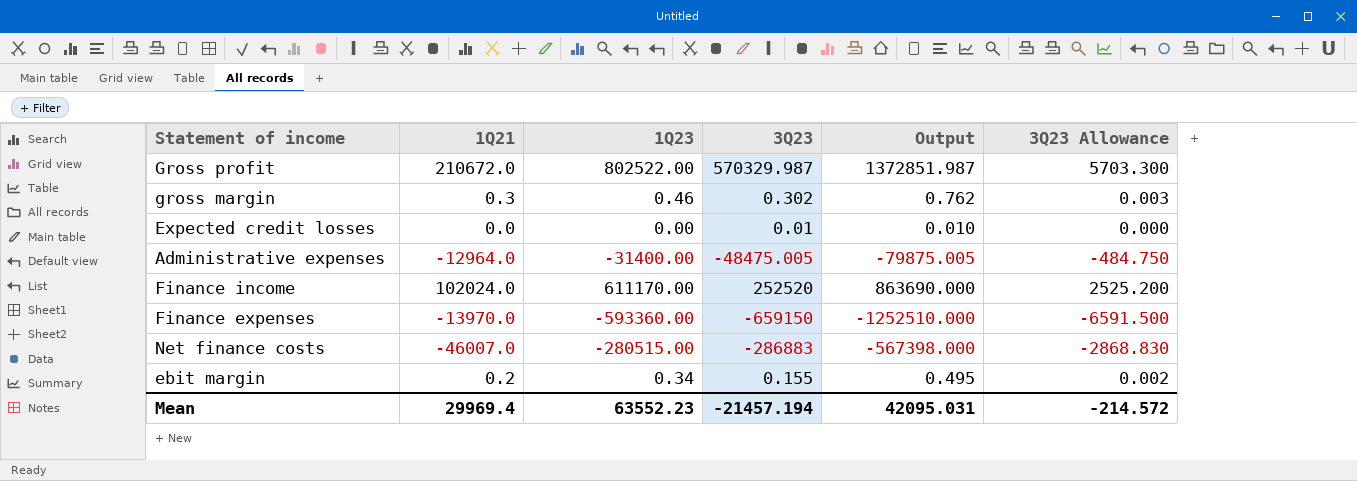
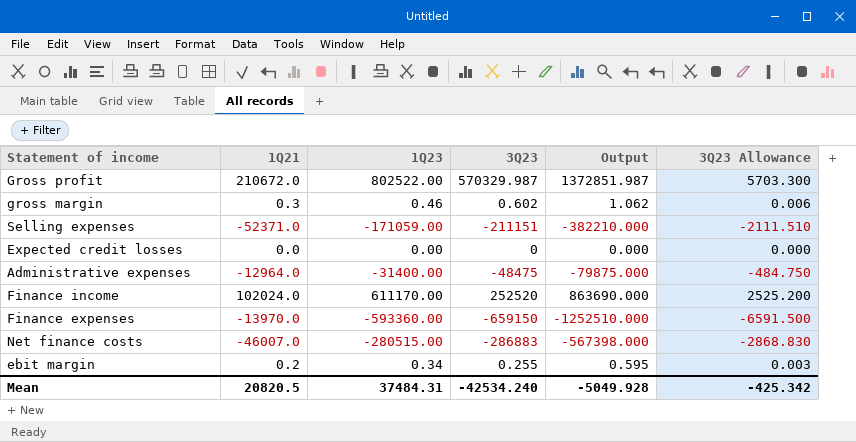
gross margin | 3Q23: 0.302 -> 0.602
gross margin | Output: 0.762 -> 1.062
gross margin | 3Q23 Allowance: 0.003 -> 0.006
row Selling expenses: none -> -52371.0 | -171059.00 | -211151 | -382210.000 | -2111.510
Expected credit losses | 3Q23: 0.01 -> 0
Expected credit losses | Output: 0.010 -> 0.000
Administrative expenses | 3Q23: -48475.005 -> -48475
Administrative expenses | Output: -79875.005 -> -79875.000
ebit margin | 3Q23: 0.155 -> 0.255
ebit margin | Output: 0.495 -> 0.595
ebit margin | 3Q23 Allowance: 0.002 -> 0.003
Mean | 1Q21: 29969.4 -> 20820.5
Mean | 1Q23: 63552.23 -> 37484.31
Mean | 3Q23: -21457.194 -> -42534.240
Mean | Output: 42095.031 -> -5049.928
Mean | 3Q23 Allowance: -214.572 -> -425.342

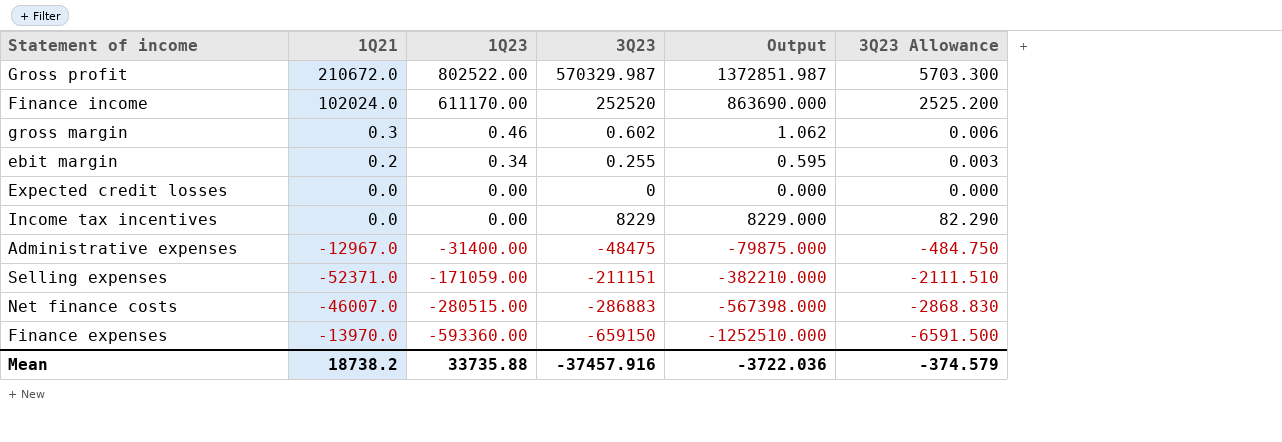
row order: none -> 1Q23 descending
row Income tax incentives: none -> 0.0 | 0.00 | 8229 | 8229.000 | 82.290
Administrative expenses | 1Q21: -12964.0 -> -12967.0
Mean | 1Q21: 20820.5 -> 18738.2
Mean | 1Q23: 37484.31 -> 33735.88
Mean | 3Q23: -42534.240 -> -37457.916
Mean | Output: -5049.928 -> -3722.036
Mean | 3Q23 Allowance: -425.342 -> -374.579

